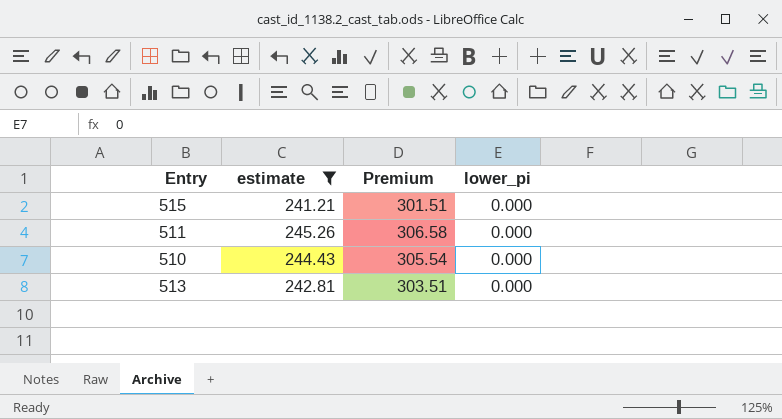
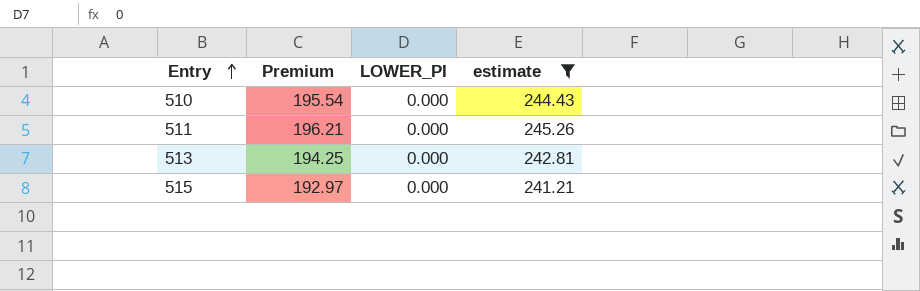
row order: none -> Entry ascending
column Premium | formula: [estimate] * 1.25 -> [estimate] * 0.8
column name: lower_pi -> LOWER_PI
column estimate | position: 2 -> 4

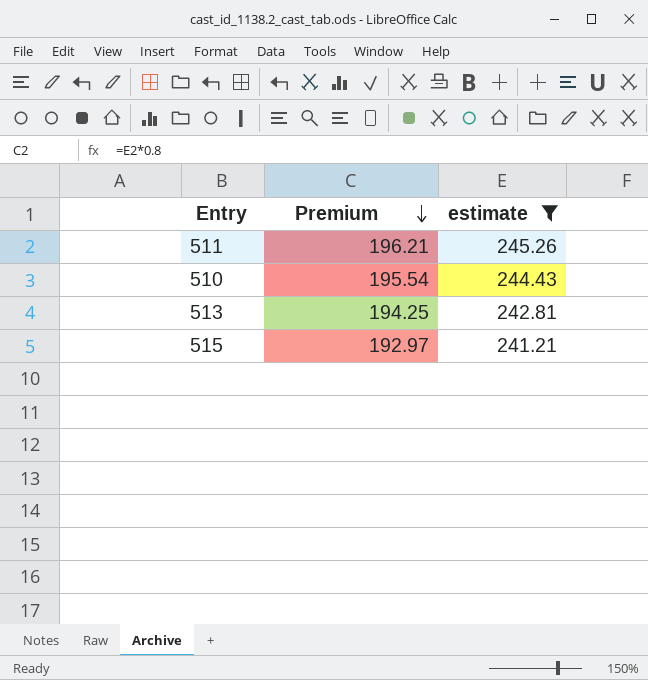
row order: Entry ascending -> Premium descending
column LOWER_PI | position: 3 -> none

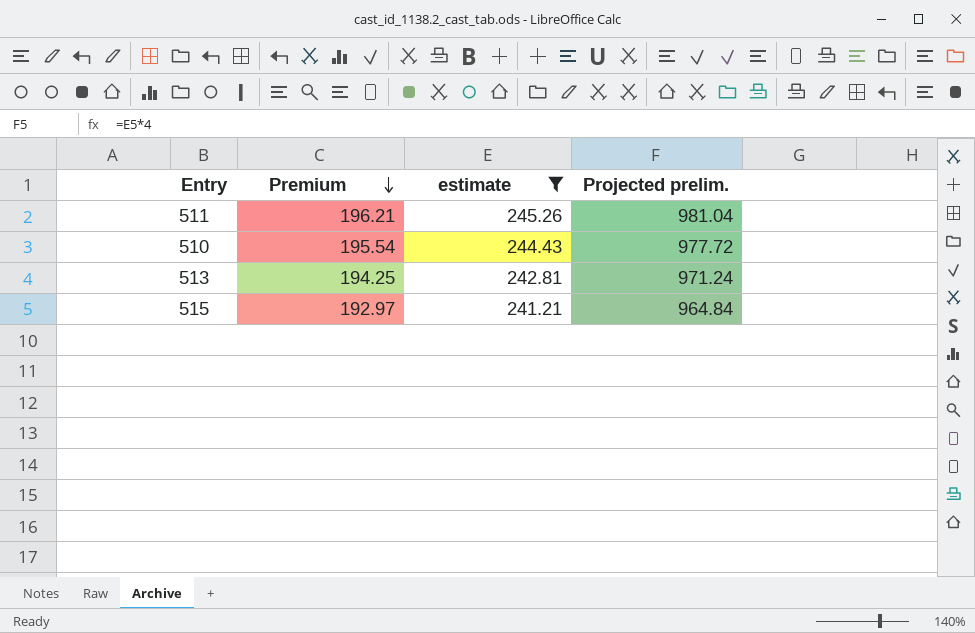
column Projected prelim. | formula: none -> [estimate] * 4

